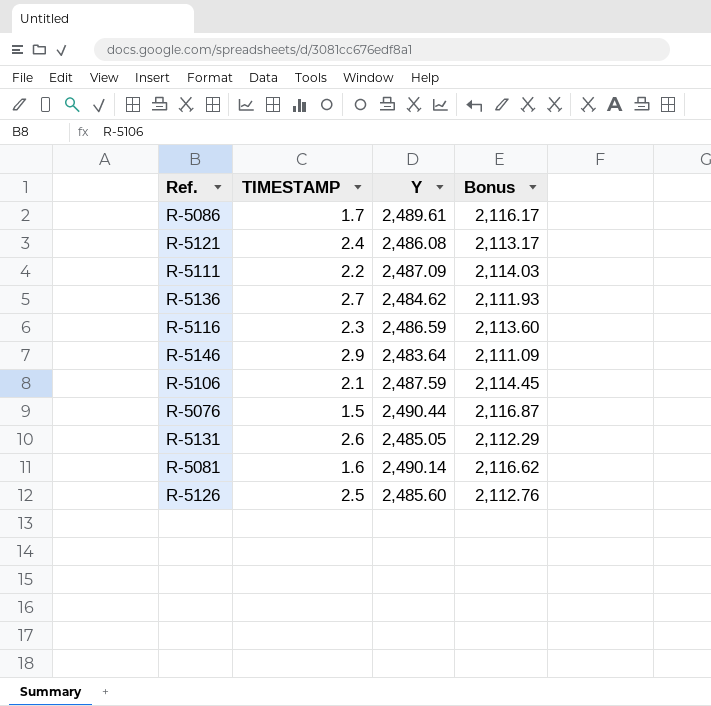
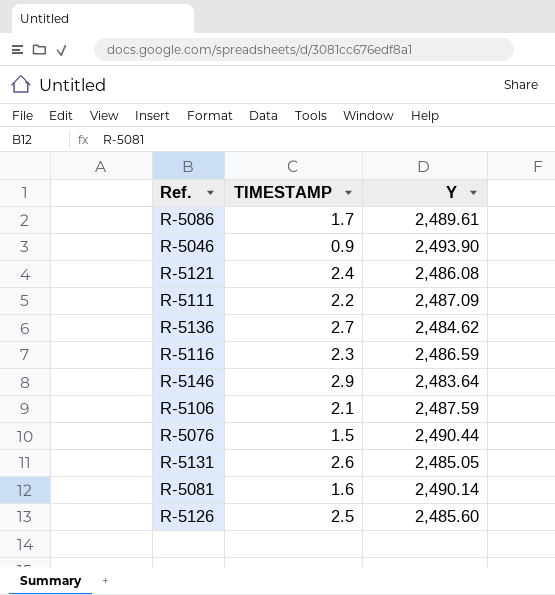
column Bonus | formula: [Y] * 0.85 -> none
row R-5046: none -> 0.9 | 2,493.90

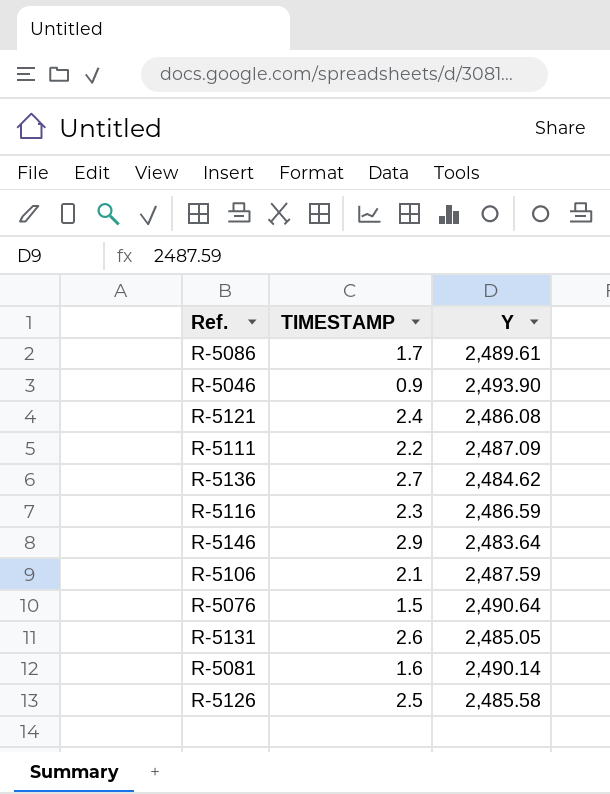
R-5076 | Y: 2,490.44 -> 2,490.64
R-5126 | Y: 2,485.60 -> 2,485.58

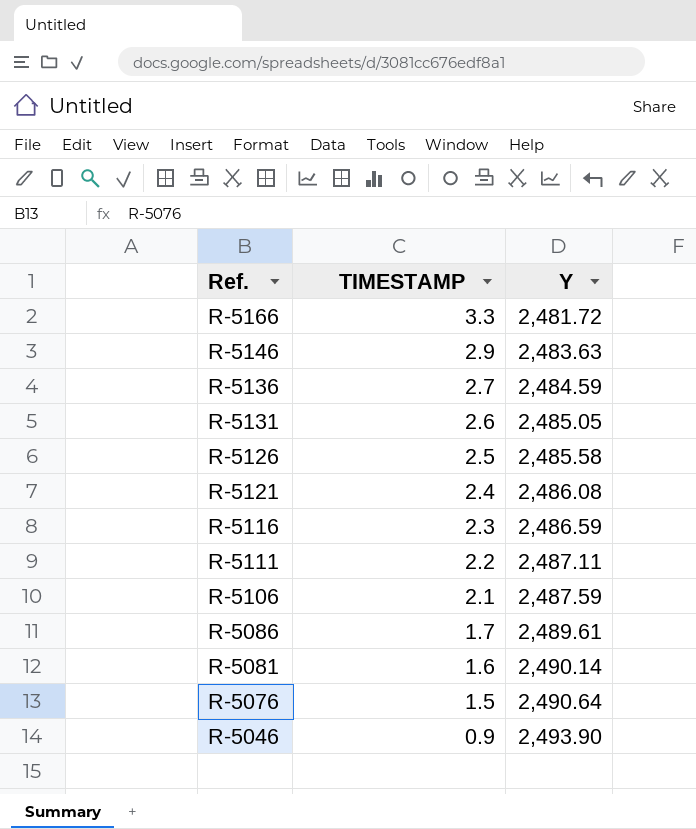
row order: none -> Ref. descending
row R-5166: none -> 3.3 | 2,481.72
R-5146 | Y: 2,483.64 -> 2,483.63
R-5136 | Y: 2,484.62 -> 2,484.59
R-5111 | Y: 2,487.09 -> 2,487.11

